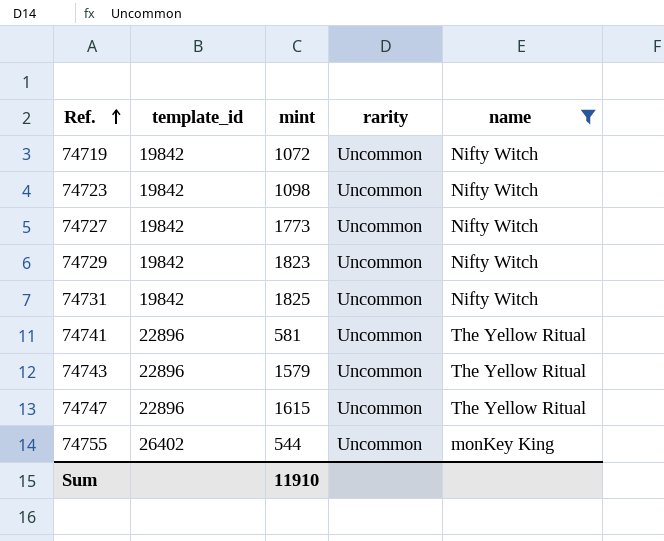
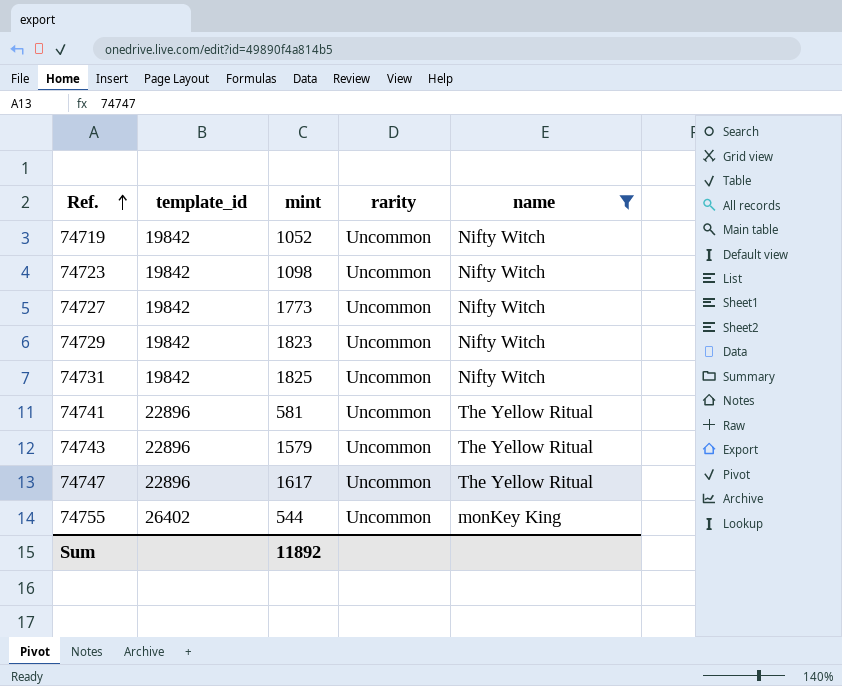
74719 | mint: 1072 -> 1052
74747 | mint: 1615 -> 1617
Sum | mint: 11910 -> 11892

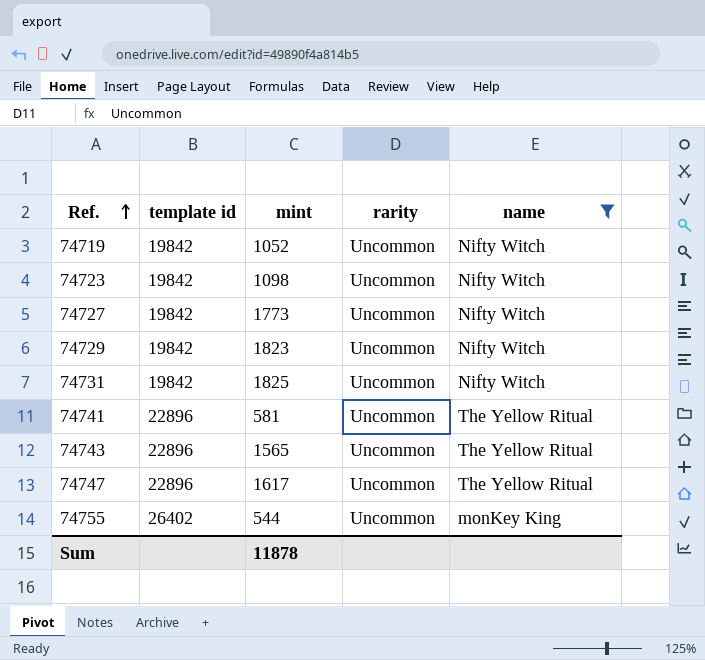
column name: template_id -> template id
74743 | mint: 1579 -> 1565
Sum | mint: 11892 -> 11878

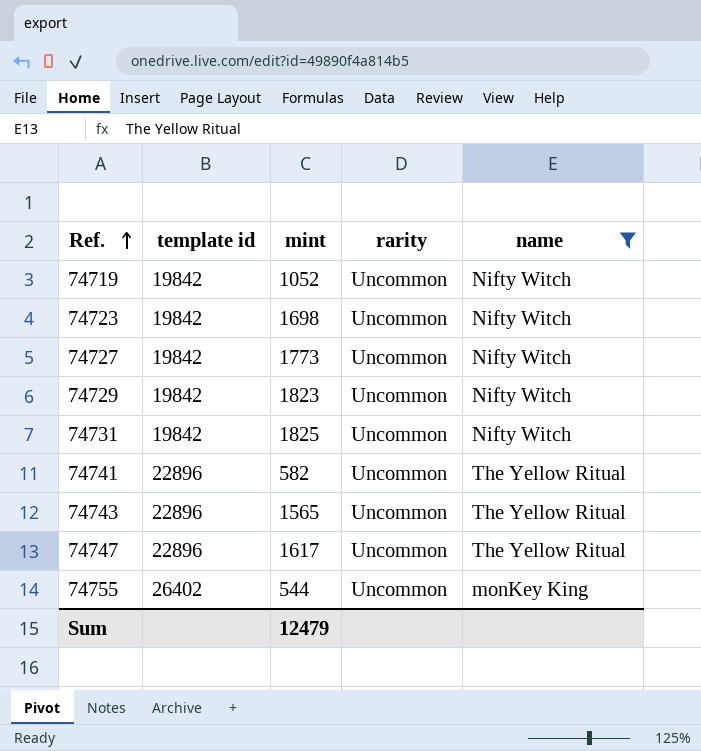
74723 | mint: 1098 -> 1698
74741 | mint: 581 -> 582
Sum | mint: 11878 -> 12479

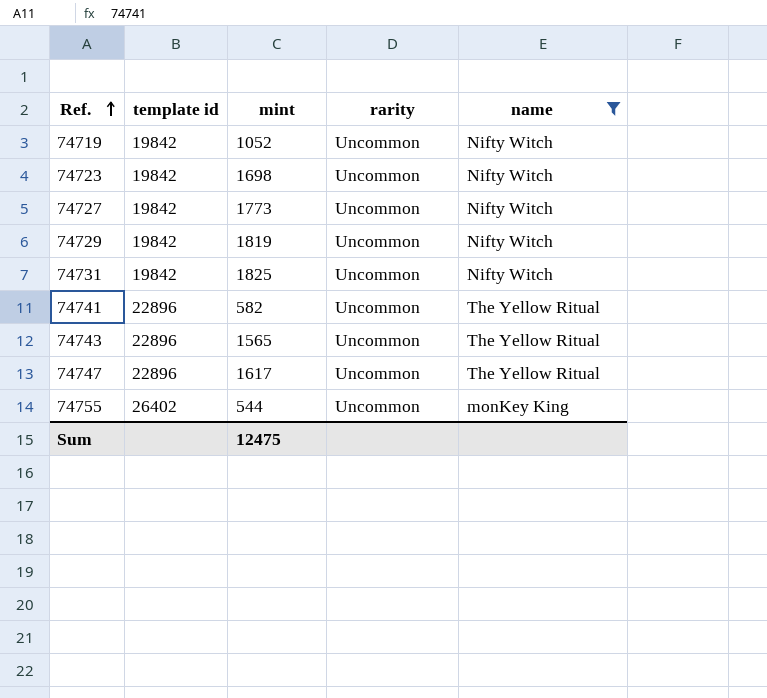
74729 | mint: 1823 -> 1819
Sum | mint: 12479 -> 12475

